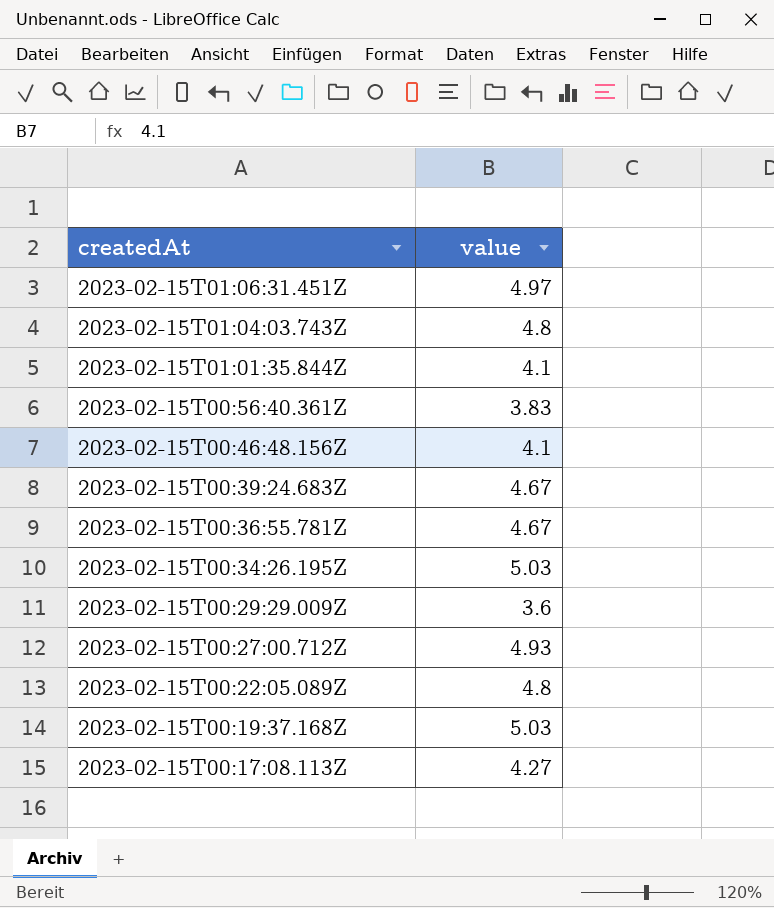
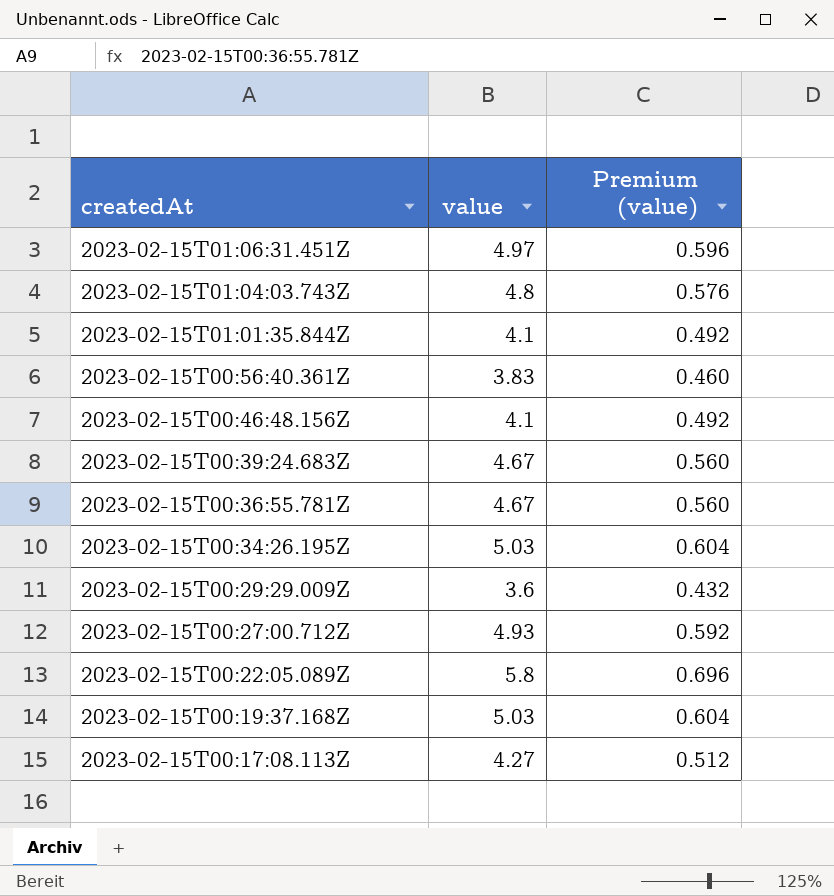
column Premium (value) | formula: none -> [value] * 0.12
2023-02-15T00:22:05.089Z | value: 4.8 -> 5.8

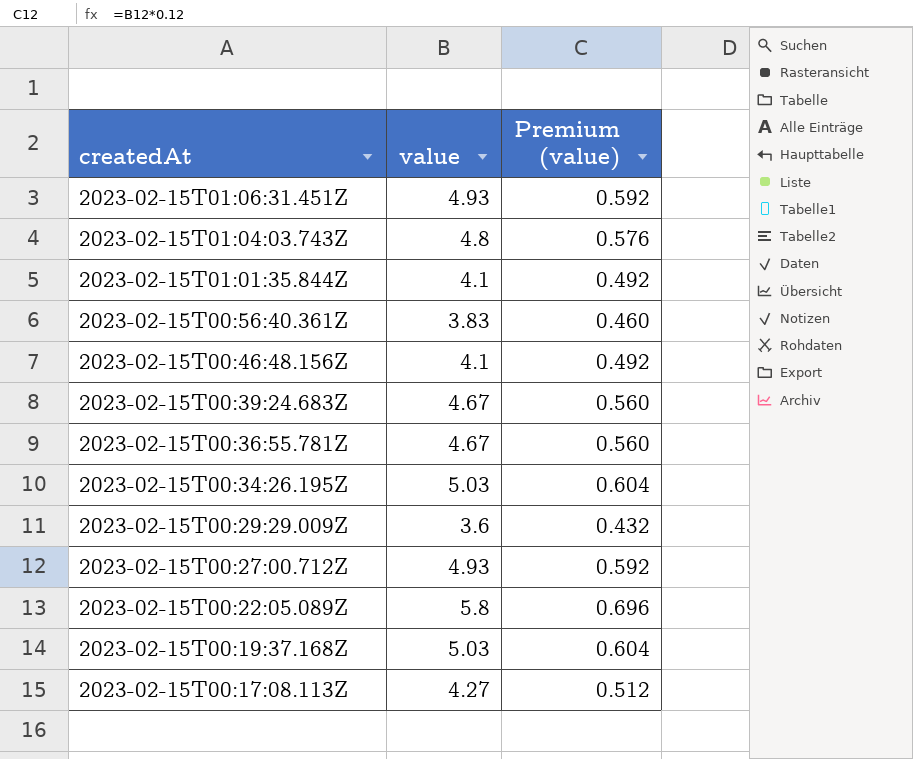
2023-02-15T01:06:31.451Z | value: 4.97 -> 4.93
2023-02-15T01:06:31.451Z | Premium (value): 0.596 -> 0.592

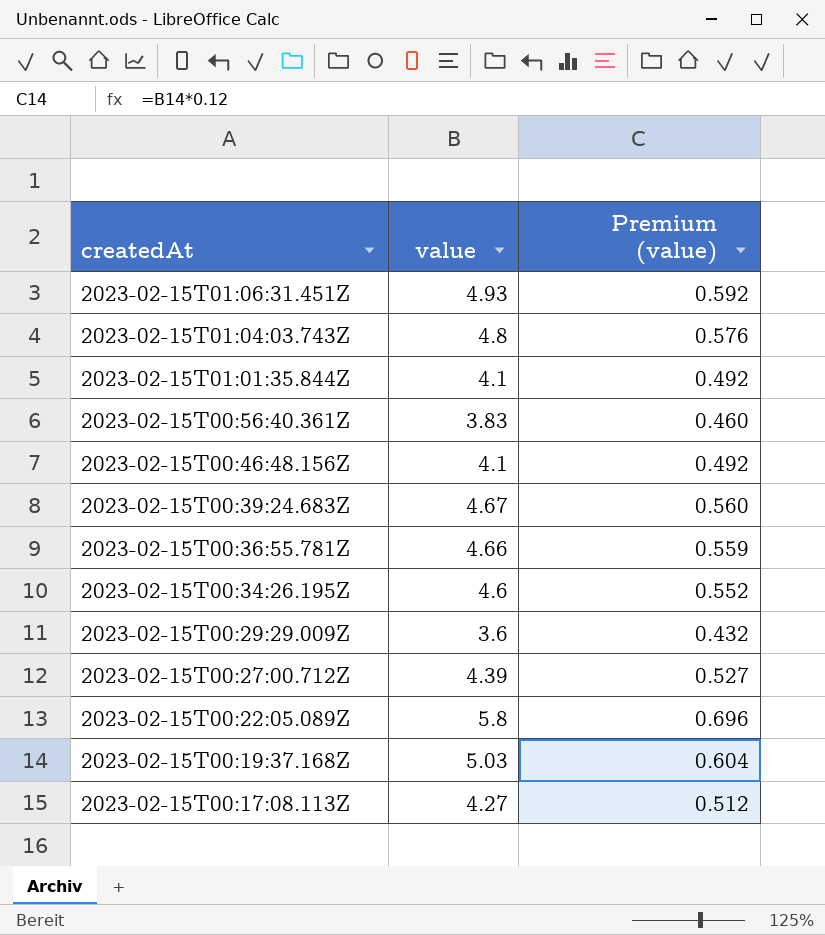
2023-02-15T00:36:55.781Z | value: 4.67 -> 4.66
2023-02-15T00:36:55.781Z | Premium (value): 0.560 -> 0.559
2023-02-15T00:34:26.195Z | value: 5.03 -> 4.6
2023-02-15T00:34:26.195Z | Premium (value): 0.604 -> 0.552
2023-02-15T00:27:00.712Z | value: 4.93 -> 4.39
2023-02-15T00:27:00.712Z | Premium (value): 0.592 -> 0.527

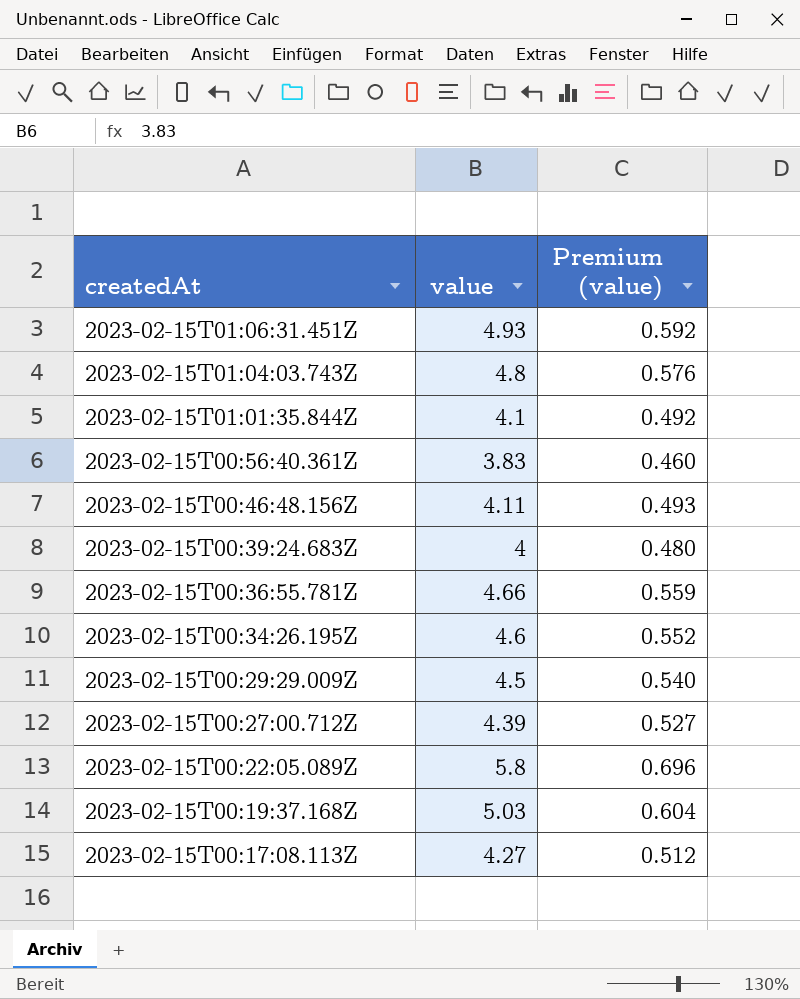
2023-02-15T00:46:48.156Z | value: 4.1 -> 4.11
2023-02-15T00:46:48.156Z | Premium (value): 0.492 -> 0.493
2023-02-15T00:39:24.683Z | value: 4.67 -> 4
2023-02-15T00:39:24.683Z | Premium (value): 0.560 -> 0.480
2023-02-15T00:29:29.009Z | value: 3.6 -> 4.5
2023-02-15T00:29:29.009Z | Premium (value): 0.432 -> 0.540

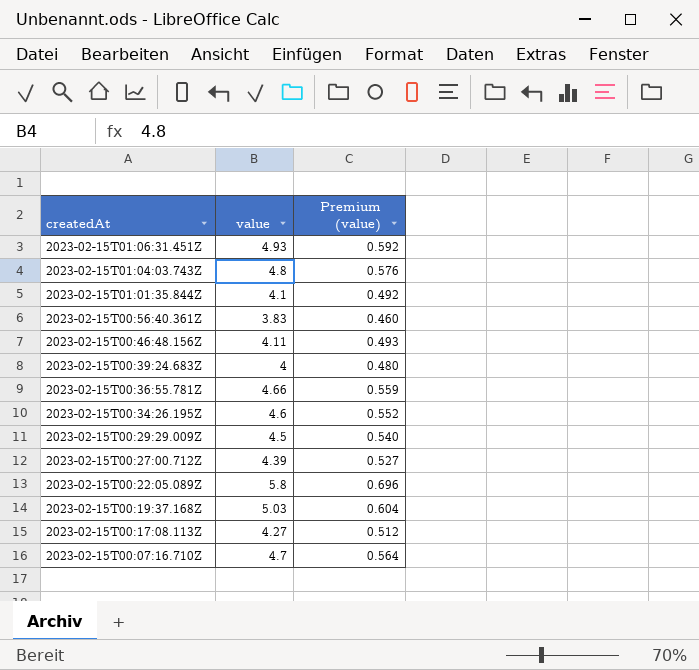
row 2023-02-15T00:07:16.710Z: none -> 4.7 | 0.564

